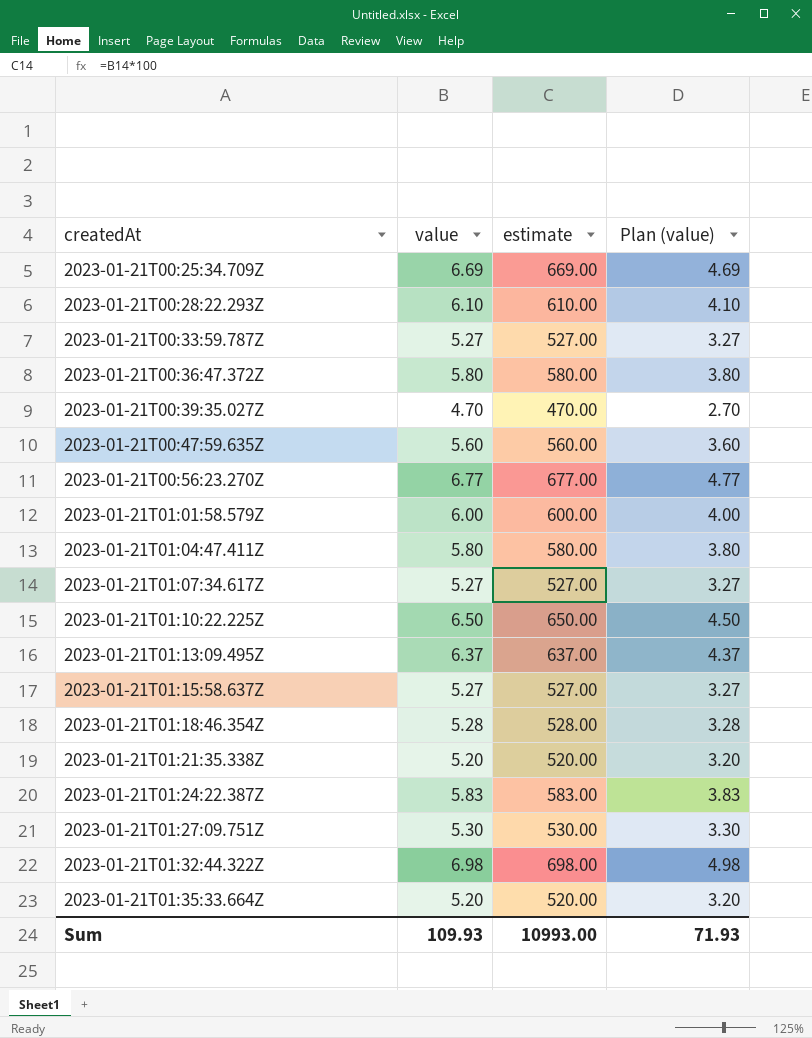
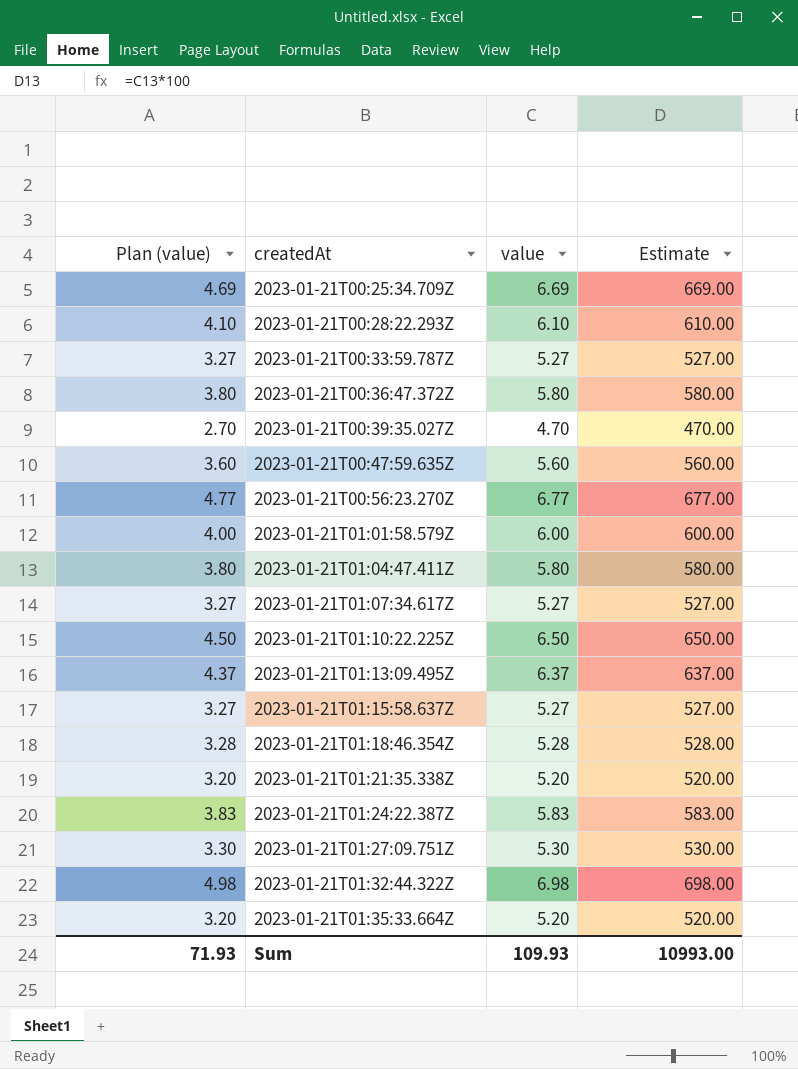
column Plan (value) | position: 4 -> 1
column name: estimate -> Estimate

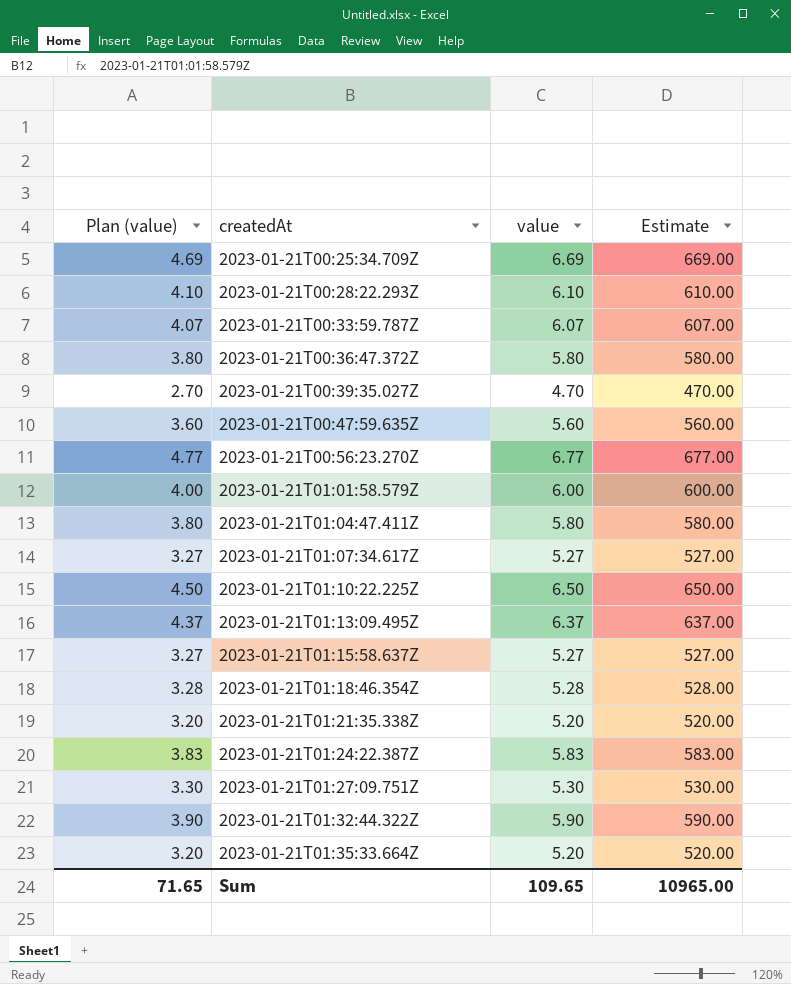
2023-01-21T00:33:59.787Z | Plan (value): 3.27 -> 4.07
2023-01-21T00:33:59.787Z | value: 5.27 -> 6.07
2023-01-21T00:33:59.787Z | Estimate: 527.00 -> 607.00
2023-01-21T01:32:44.322Z | Plan (value): 4.98 -> 3.90
2023-01-21T01:32:44.322Z | value: 6.98 -> 5.90
2023-01-21T01:32:44.322Z | Estimate: 698.00 -> 590.00
Sum | Plan (value): 71.93 -> 71.65
Sum | value: 109.93 -> 109.65
Sum | Estimate: 10993.00 -> 10965.00

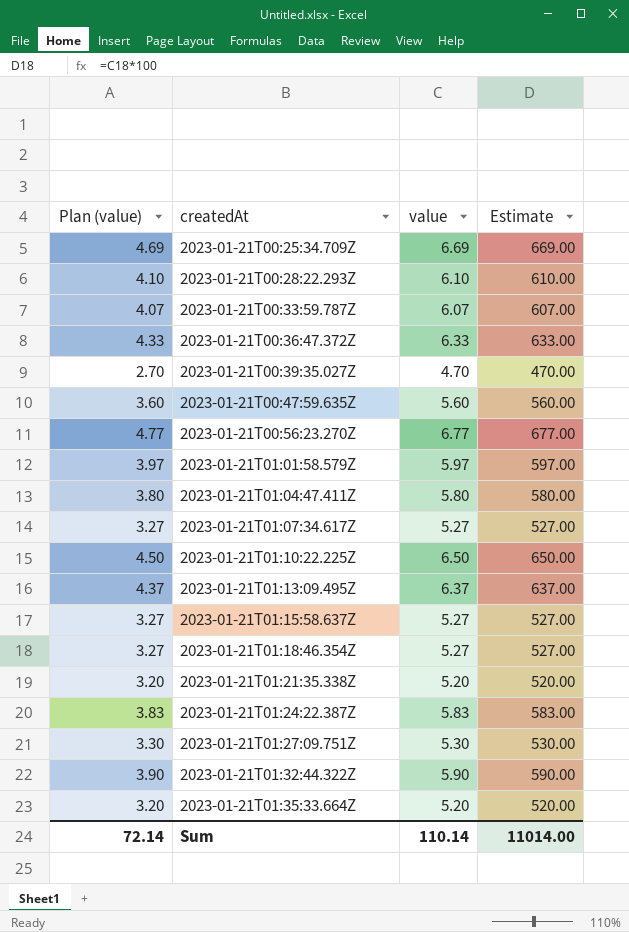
2023-01-21T00:36:47.372Z | Plan (value): 3.80 -> 4.33
2023-01-21T00:36:47.372Z | value: 5.80 -> 6.33
2023-01-21T00:36:47.372Z | Estimate: 580.00 -> 633.00
2023-01-21T01:01:58.579Z | Plan (value): 4.00 -> 3.97
2023-01-21T01:01:58.579Z | value: 6.00 -> 5.97
2023-01-21T01:01:58.579Z | Estimate: 600.00 -> 597.00
2023-01-21T01:18:46.354Z | Plan (value): 3.28 -> 3.27
2023-01-21T01:18:46.354Z | value: 5.28 -> 5.27
2023-01-21T01:18:46.354Z | Estimate: 528.00 -> 527.00
Sum | Plan (value): 71.65 -> 72.14
Sum | value: 109.65 -> 110.14
Sum | Estimate: 10965.00 -> 11014.00

